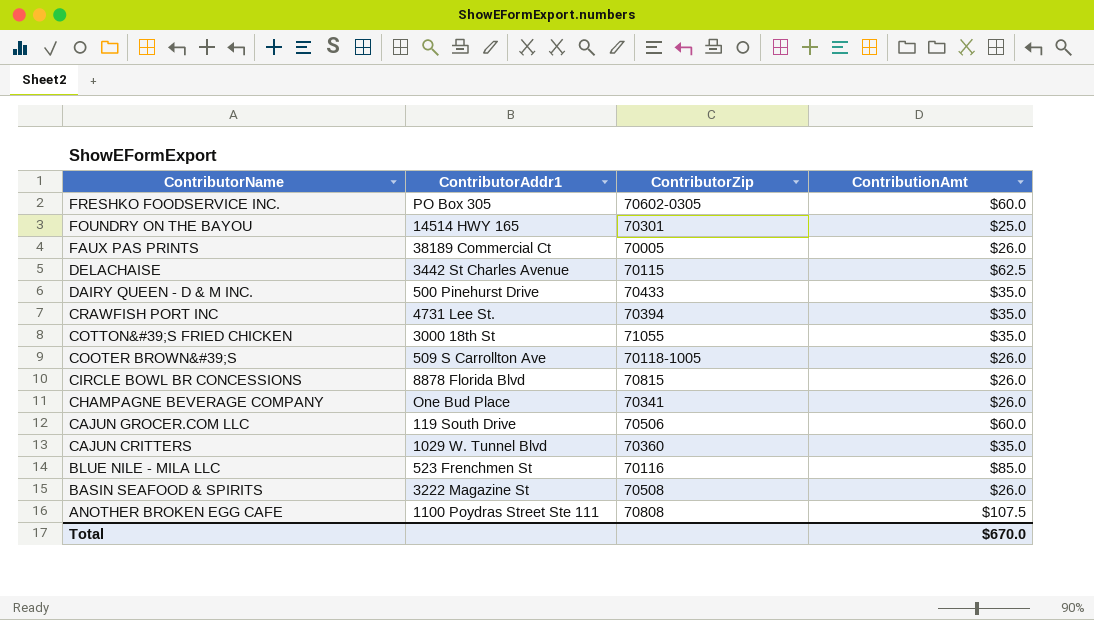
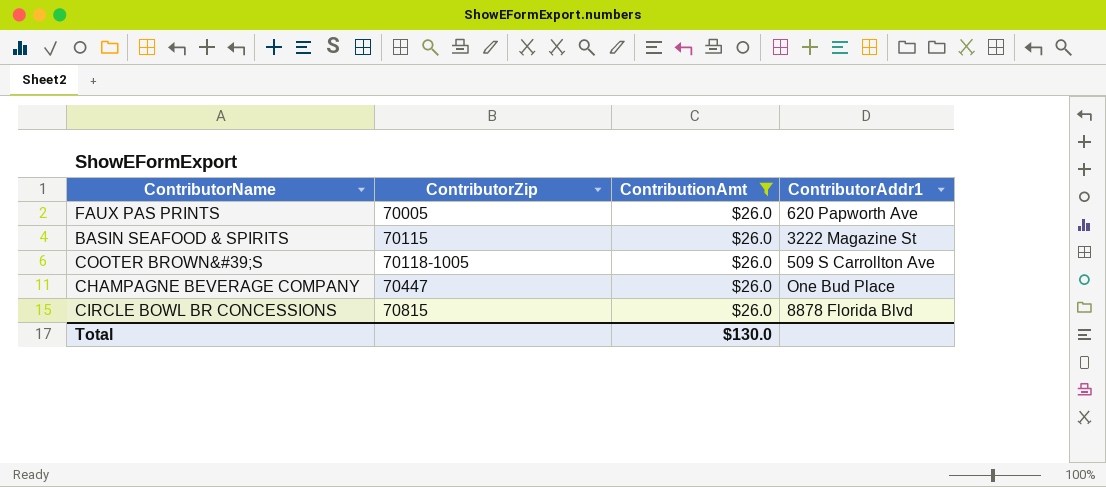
filter: none -> ContributionAmt = $26.0
row order: ContributorName descending -> ContributorZip ascending
column ContributorAddr1 | position: 2 -> 4
FAUX PAS PRINTS | ContributorAddr1: 38189 Commercial Ct -> 620 Papworth Ave
BASIN SEAFOOD & SPIRITS | ContributorZip: 70508 -> 70115
CHAMPAGNE BEVERAGE COMPANY | ContributorZip: 70341 -> 70447
Total | ContributionAmt: $670.0 -> $130.0

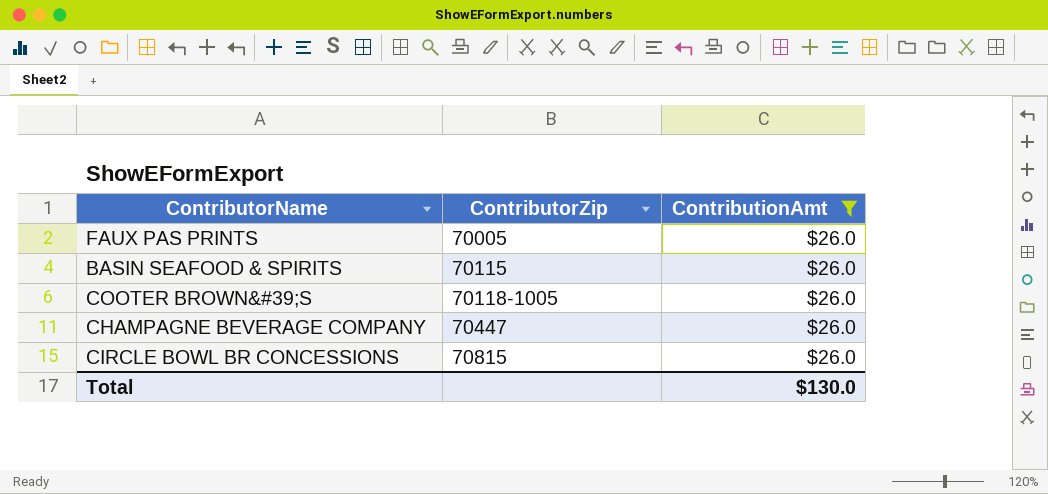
column ContributorAddr1 | position: 4 -> none

